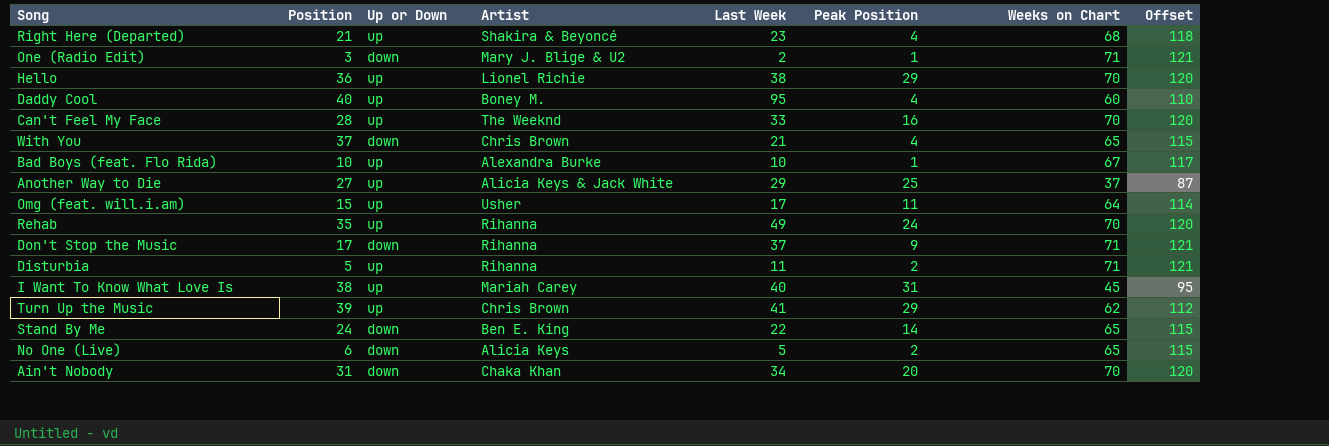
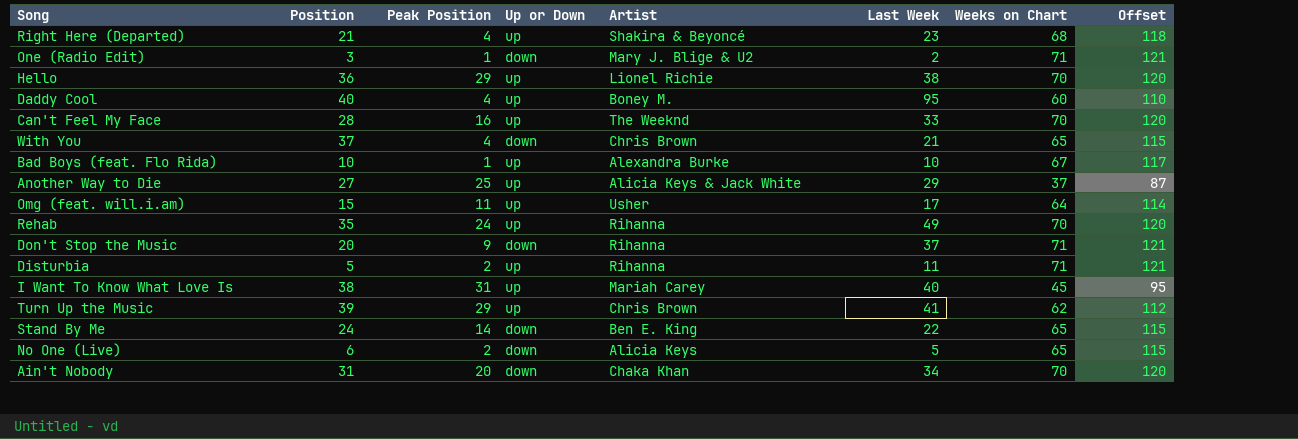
column Peak Position | position: 6 -> 3
Don't Stop the Music | Position: 17 -> 20

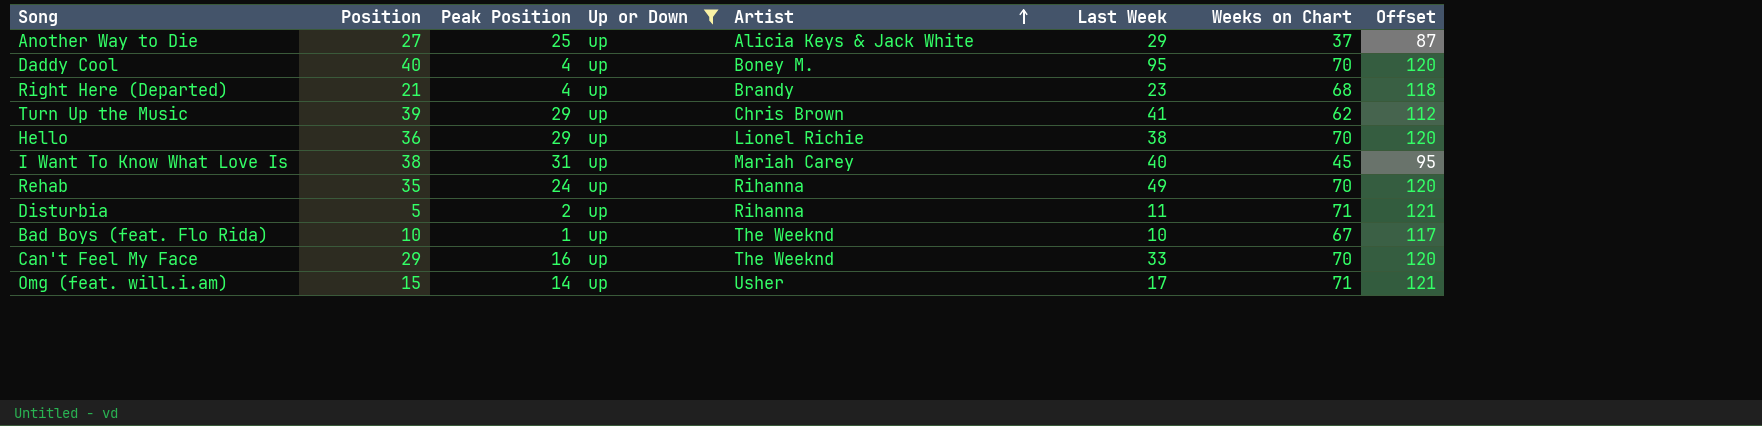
filter: none -> Up or Down = up
row order: none -> Artist ascending
Daddy Cool | Weeks on Chart: 60 -> 70
Daddy Cool | Offset: 110 -> 120
Right Here (Departed) | Artist: Shakira & Beyoncé -> Brandy
Bad Boys (feat. Flo Rida) | Artist: Alexandra Burke -> The Weeknd
Can't Feel My Face | Position: 28 -> 29
Omg (feat. will.i.am) | Peak Position: 11 -> 14
Omg (feat. will.i.am) | Weeks on Chart: 64 -> 71
Omg (feat. will.i.am) | Offset: 114 -> 121

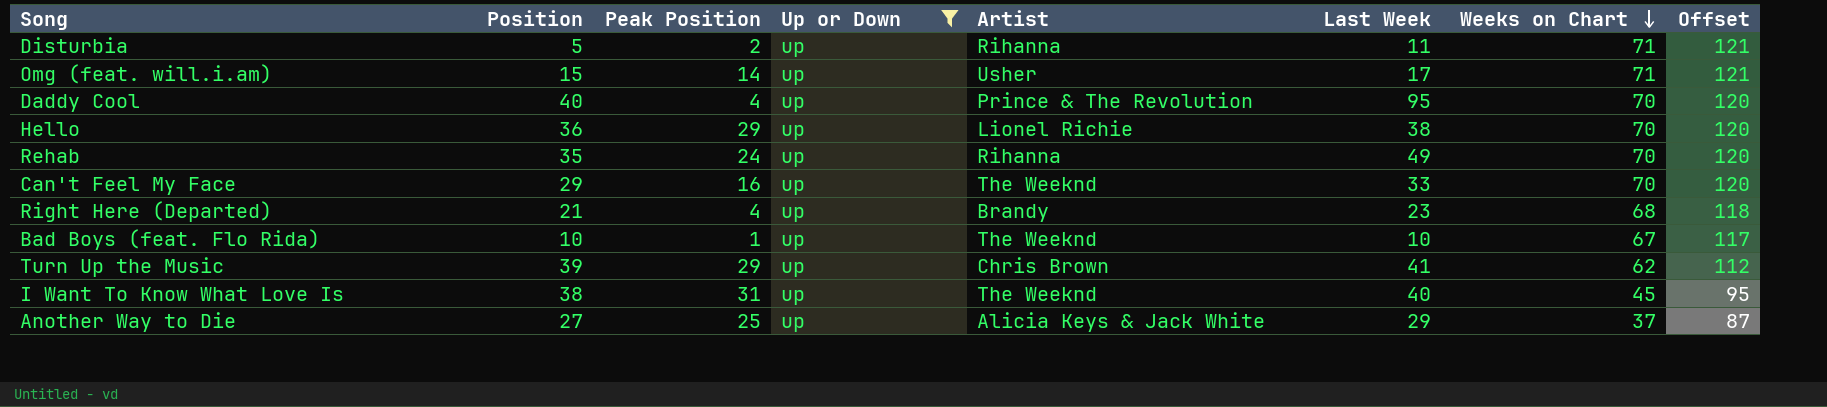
row order: Artist ascending -> Weeks on Chart descending
Daddy Cool | Artist: Boney M. -> Prince & The Revolution
I Want To Know What Love Is | Artist: Mariah Carey -> The Weeknd

